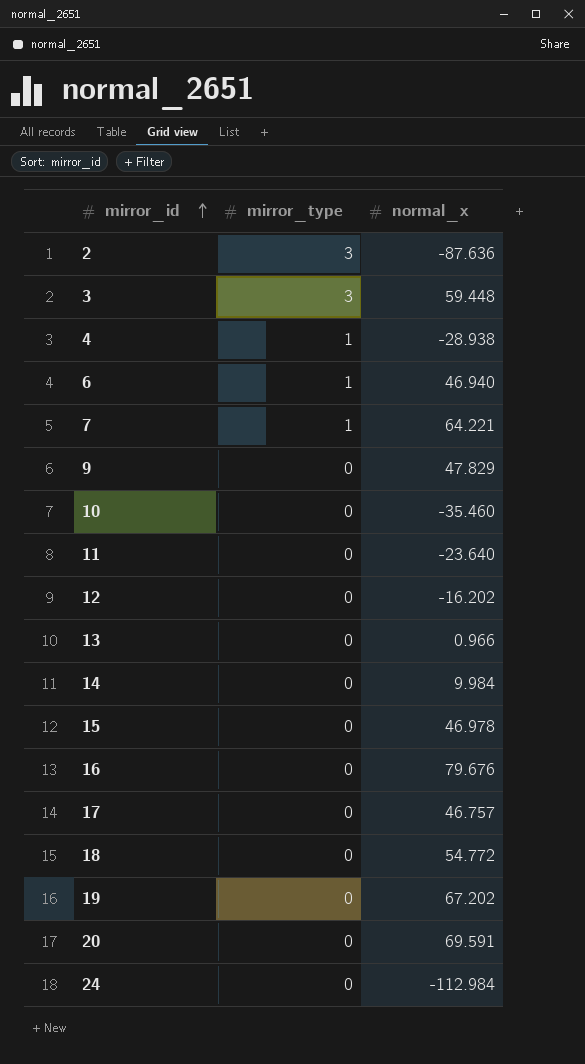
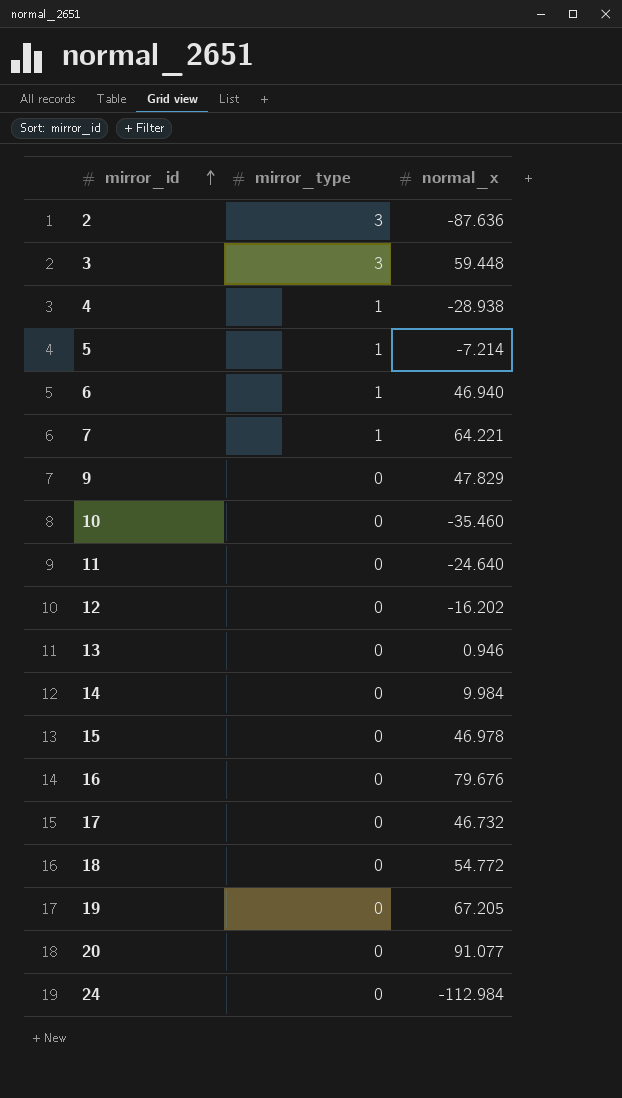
row 5: none -> 1 | -7.214
11 | normal_x: -23.640 -> -24.640
13 | normal_x: 0.966 -> 0.946
17 | normal_x: 46.757 -> 46.732
19 | normal_x: 67.202 -> 67.205
20 | normal_x: 69.591 -> 91.077

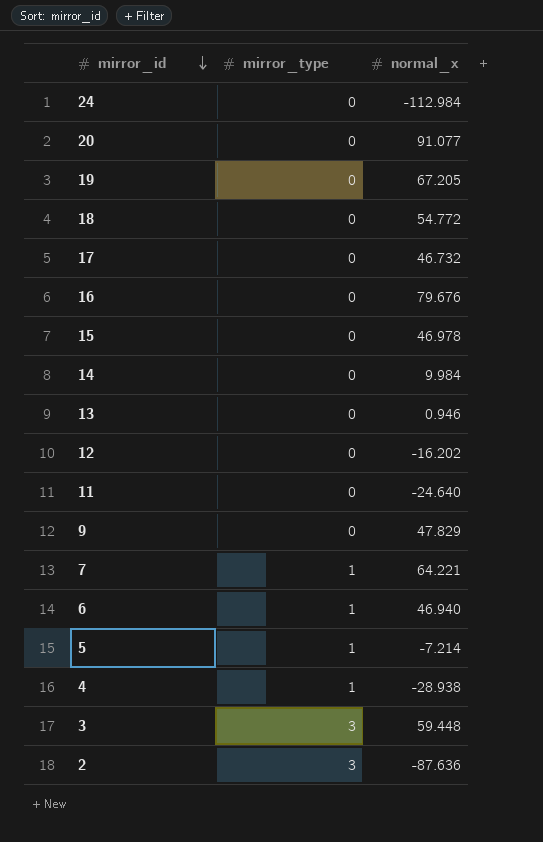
row order: mirror_id ascending -> mirror_id descending
row 10: 0 | -35.460 -> none

